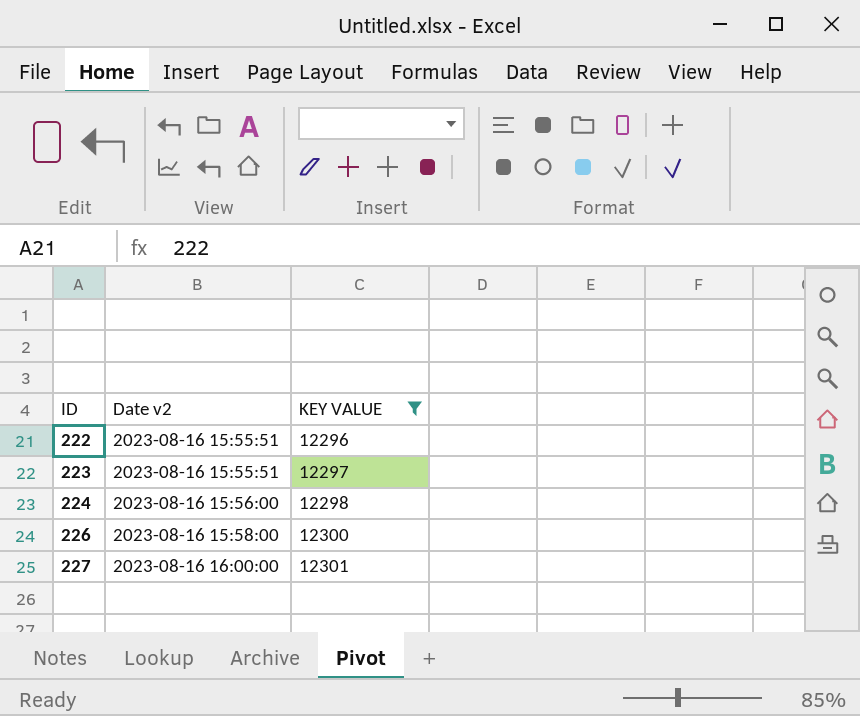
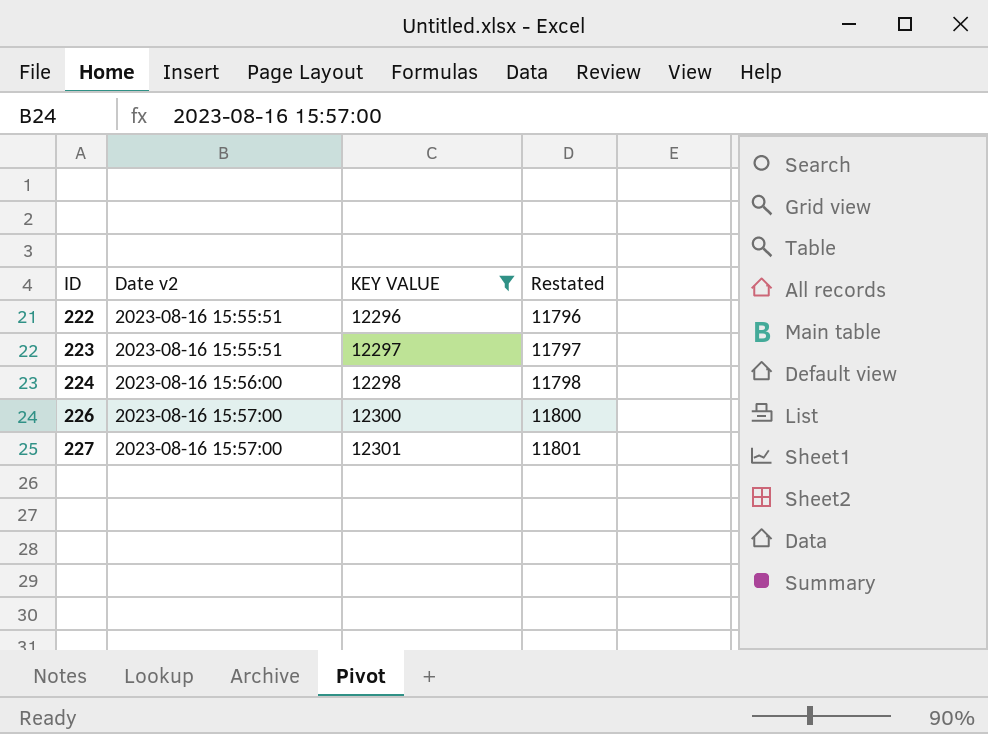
column Restated | formula: none -> [KEY VALUE] - 500
226 | Date v2: 2023-08-16 15:58:00 -> 2023-08-16 15:57:00
227 | Date v2: 2023-08-16 16:00:00 -> 2023-08-16 15:57:00

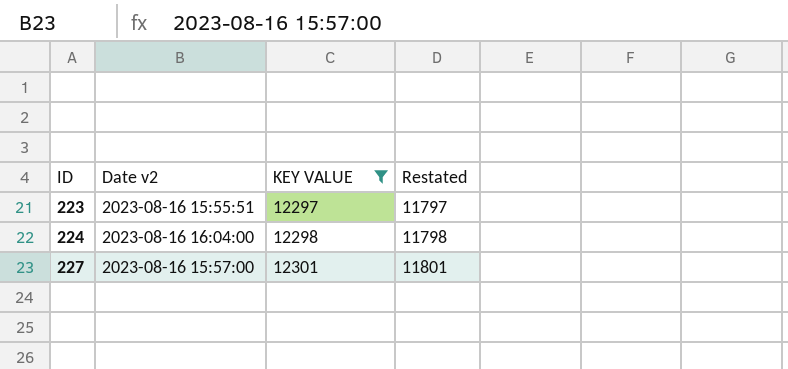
row 222: 2023-08-16 15:55:51 | 12296 | 11796 -> none
row 226: 2023-08-16 15:57:00 | 12300 | 11800 -> none
224 | Date v2: 2023-08-16 15:56:00 -> 2023-08-16 16:04:00

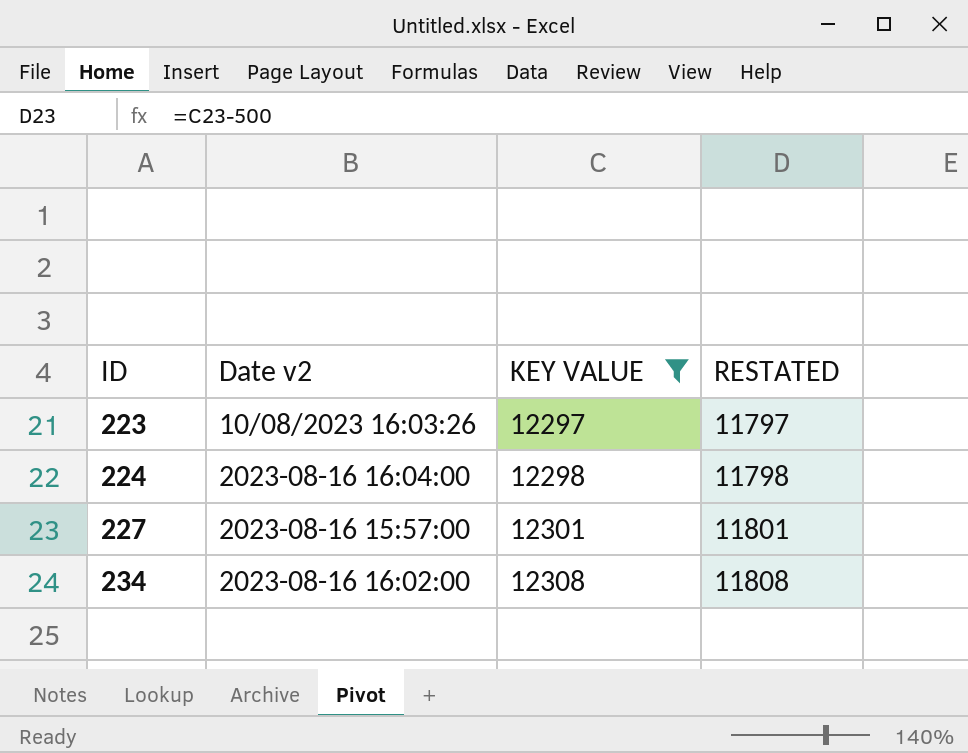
column name: Restated -> RESTATED
223 | Date v2: 2023-08-16 15:55:51 -> 10/08/2023 16:03:26
row 234: none -> 2023-08-16 16:02:00 | 12308 | 11808

